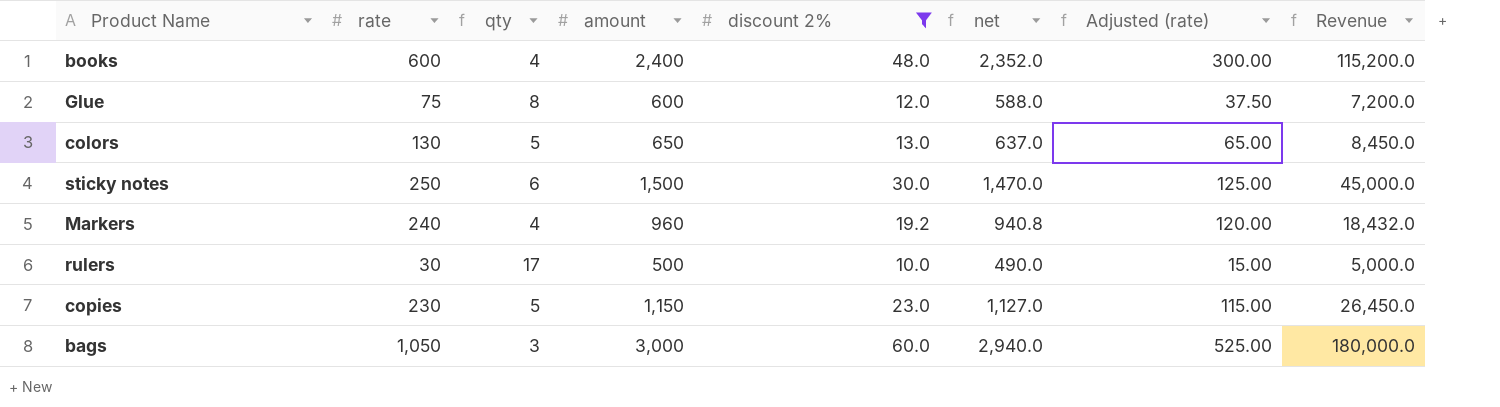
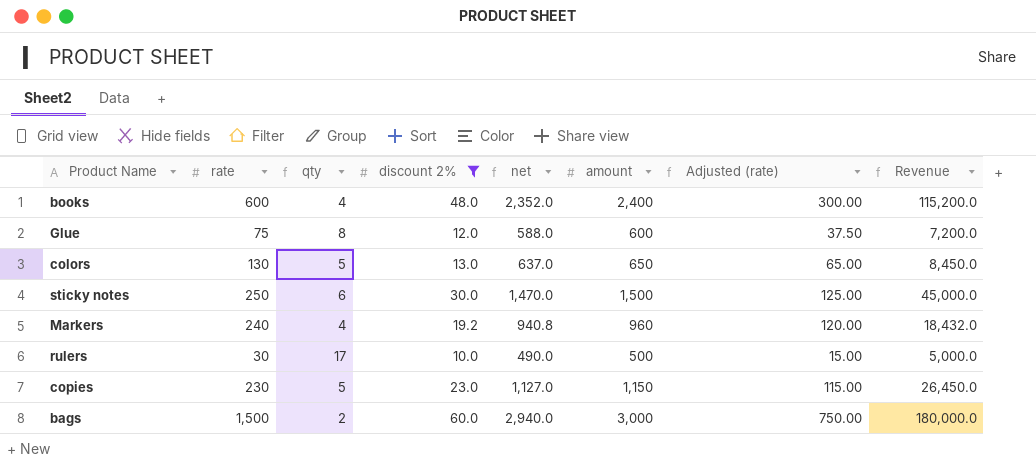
column amount | position: 4 -> 6
bags | rate: 1,050 -> 1,500
bags | qty: 3 -> 2
bags | Adjusted (rate): 525.00 -> 750.00

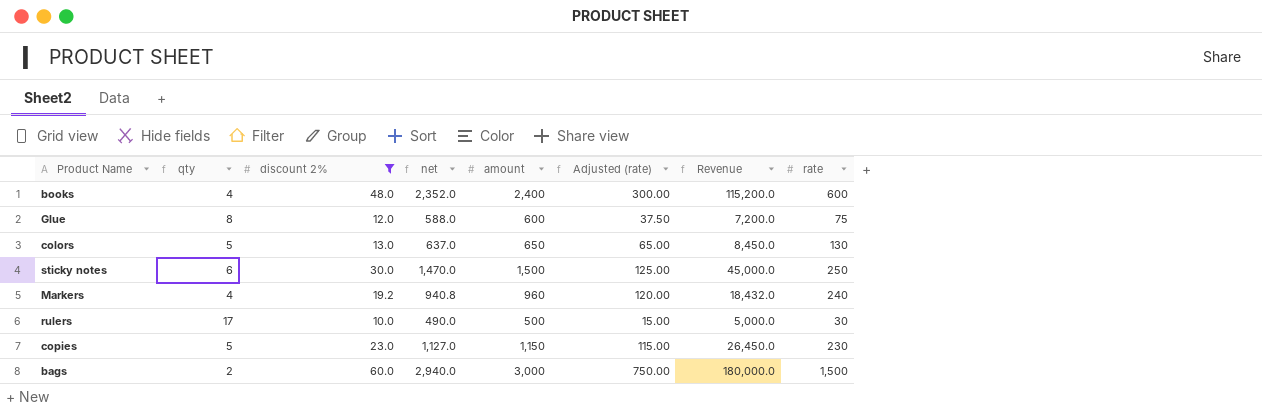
column rate | position: 2 -> 8

